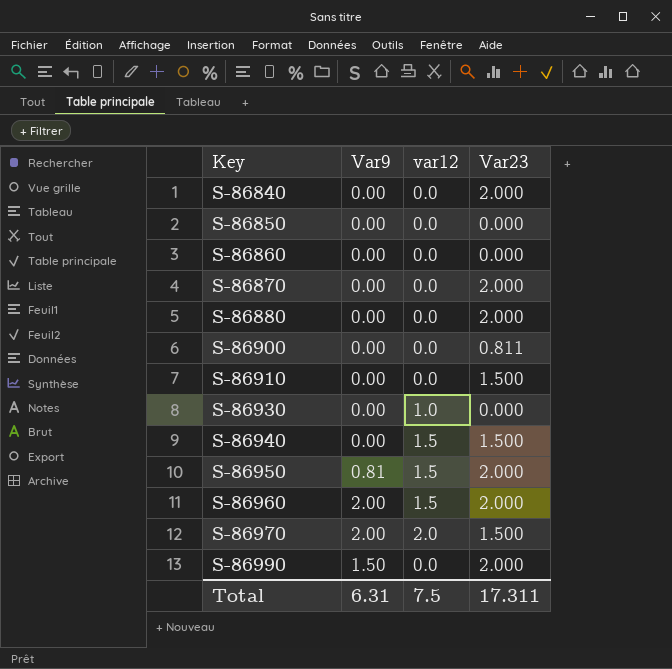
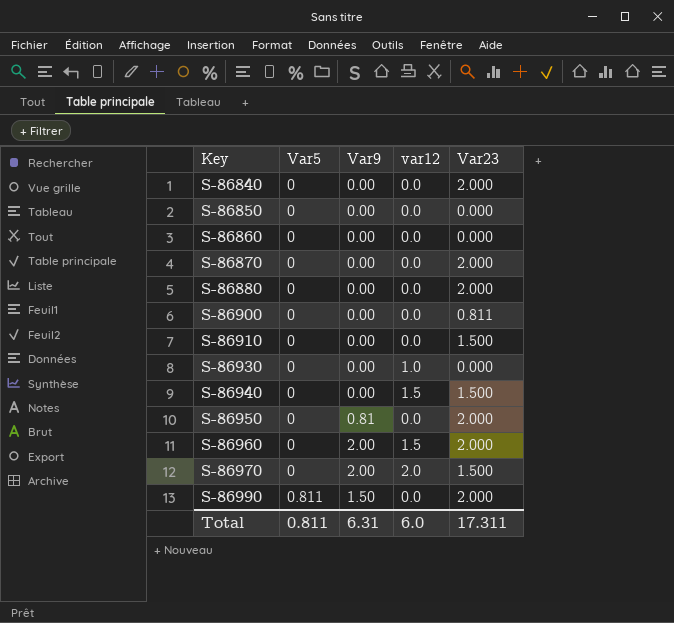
column Var5 | position: none -> 2
S-86950 | var12: 1.5 -> 0.0
Total | var12: 7.5 -> 6.0

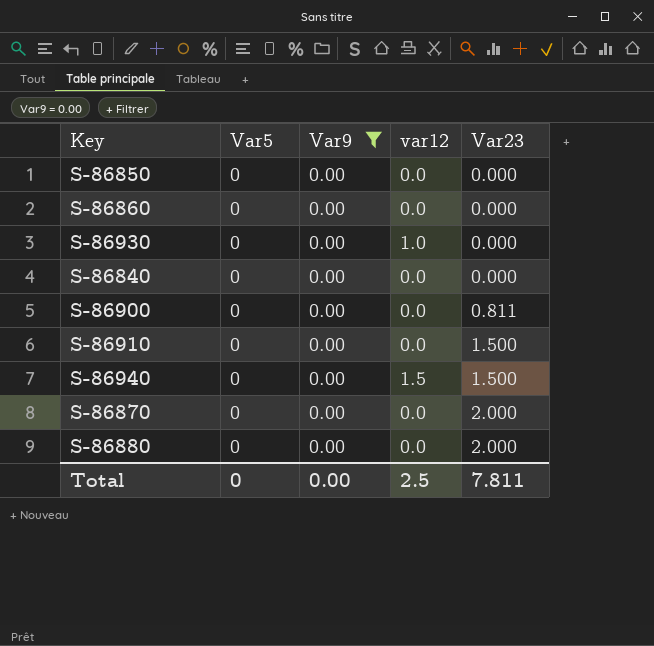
filter: none -> Var9 = 0.00
row order: Key ascending -> Var23 ascending
S-86840 | Var23: 2.000 -> 0.000
Total | Var5: 0.811 -> 0
Total | Var9: 6.31 -> 0.00
Total | var12: 6.0 -> 2.5
Total | Var23: 17.311 -> 7.811

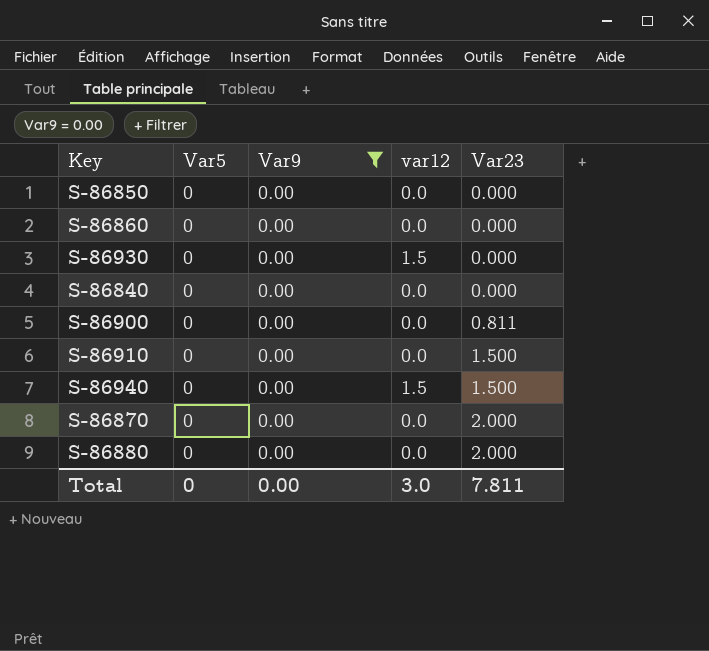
S-86930 | var12: 1.0 -> 1.5
Total | var12: 2.5 -> 3.0

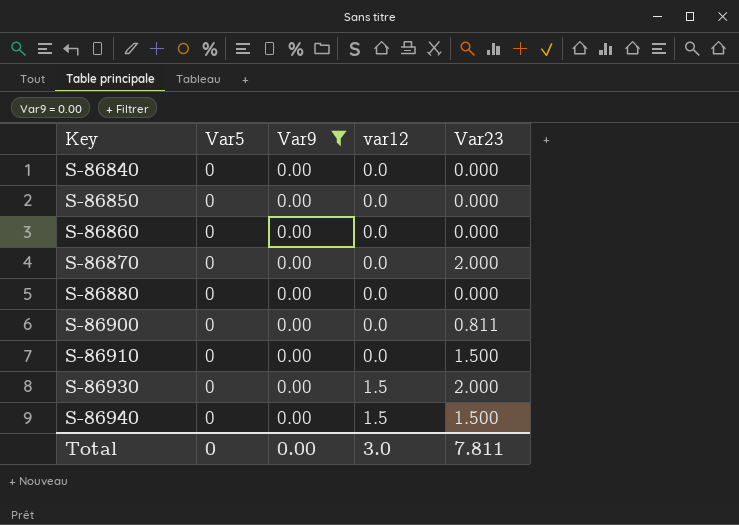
row order: Var23 ascending -> Key ascending
S-86880 | Var23: 2.000 -> 0.000
S-86930 | Var23: 0.000 -> 2.000

